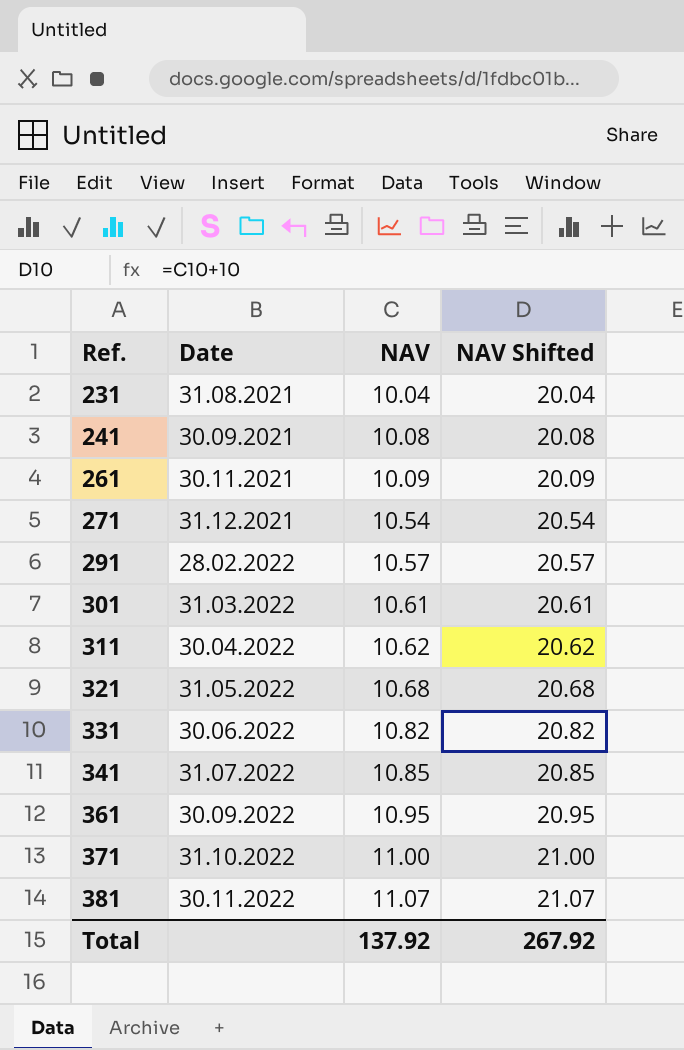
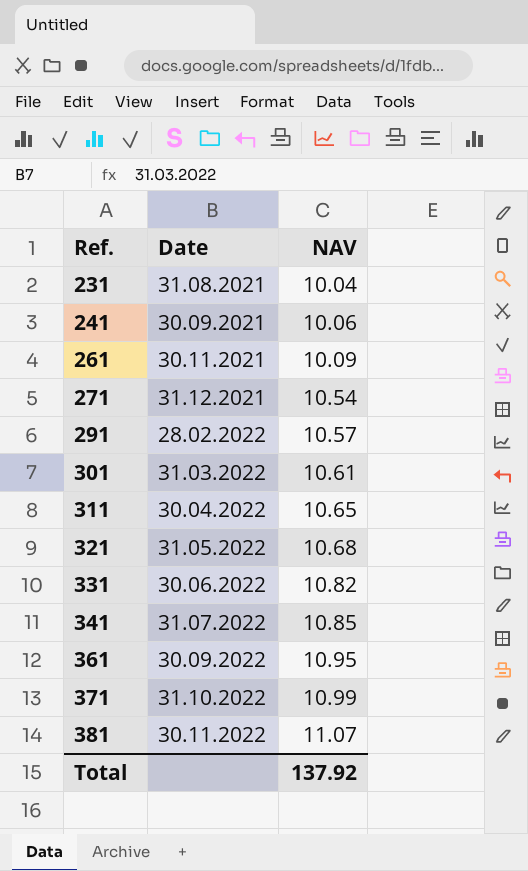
column NAV Shifted | formula: [NAV] + 10 -> none
241 | NAV: 10.08 -> 10.06
311 | NAV: 10.62 -> 10.65
371 | NAV: 11.00 -> 10.99

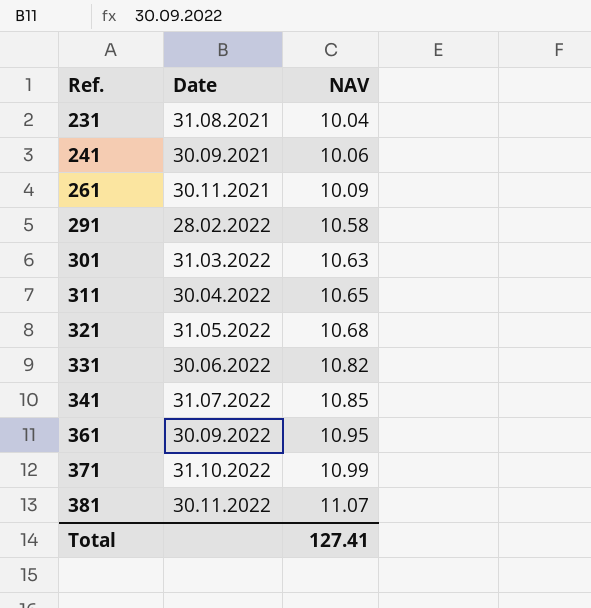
row 271: 31.12.2021 | 10.54 -> none
291 | NAV: 10.57 -> 10.58
301 | NAV: 10.61 -> 10.63
Total | NAV: 137.92 -> 127.41

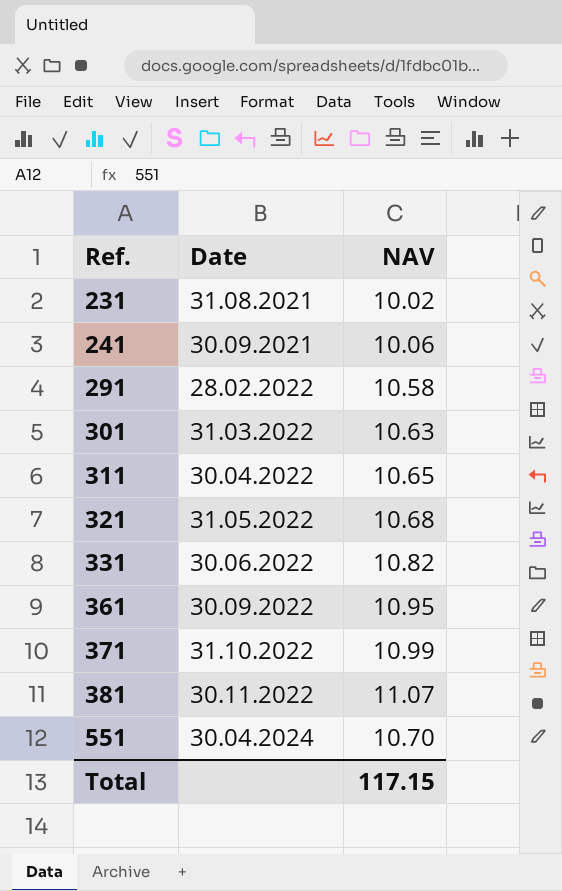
row 261: 30.11.2021 | 10.09 -> none
row 341: 31.07.2022 | 10.85 -> none
231 | NAV: 10.04 -> 10.02
row 551: none -> 30.04.2024 | 10.70
Total | NAV: 127.41 -> 117.15

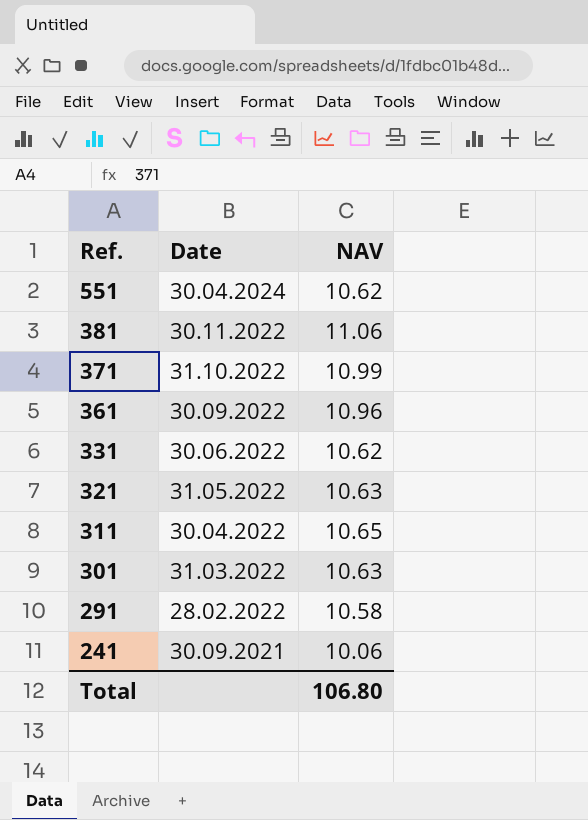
row order: Ref. ascending -> Ref. descending
row 231: 31.08.2021 | 10.02 -> none
551 | NAV: 10.70 -> 10.62
381 | NAV: 11.07 -> 11.06
361 | NAV: 10.95 -> 10.96
331 | NAV: 10.82 -> 10.62
321 | NAV: 10.68 -> 10.63
Total | NAV: 117.15 -> 106.80

